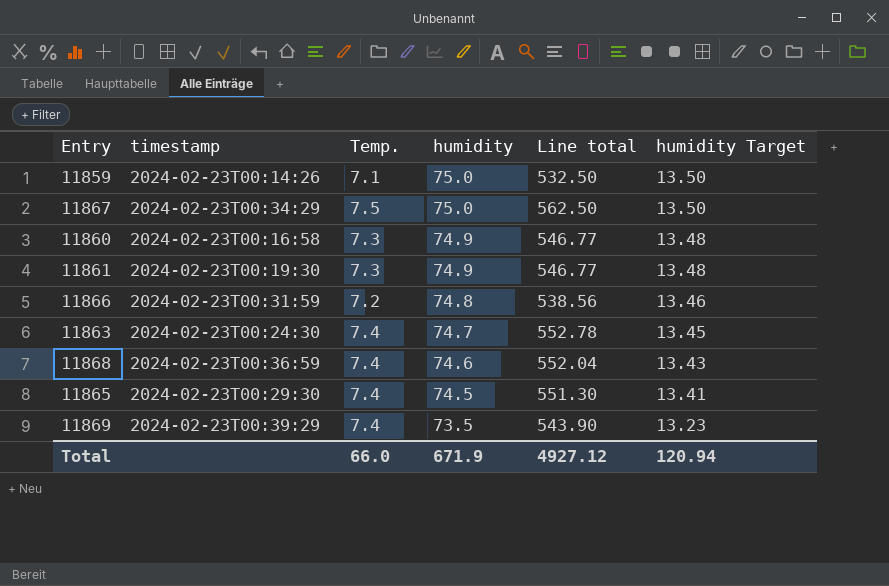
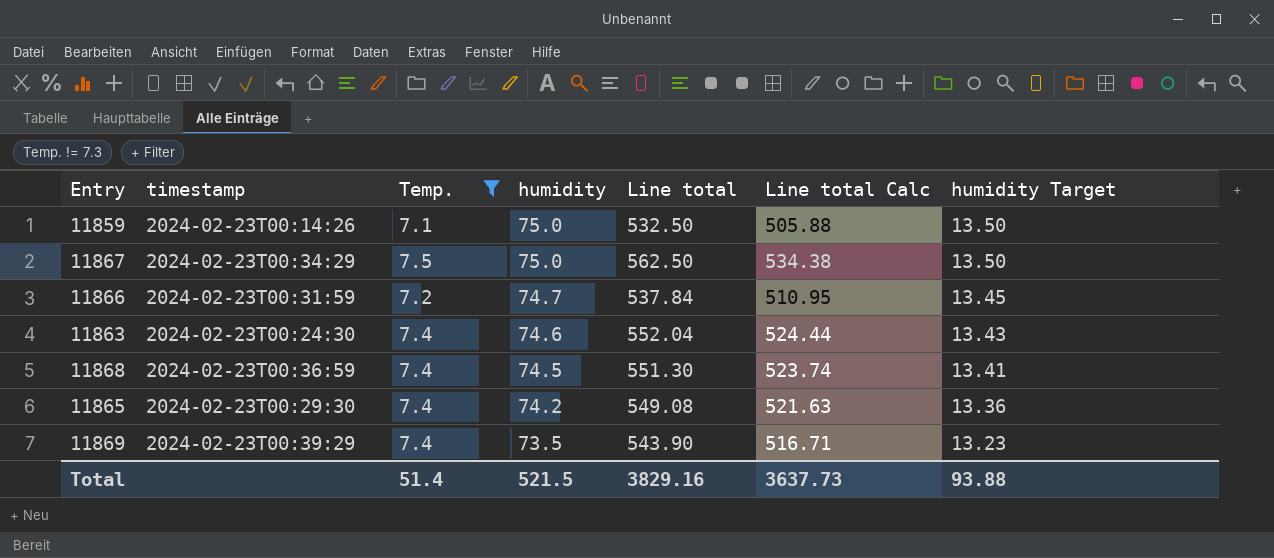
filter: none -> Temp. != 7.3
column Line total Calc | formula: none -> [Line total] * 0.95
11866 | humidity: 74.8 -> 74.7
11866 | Line total: 538.56 -> 537.84
11866 | humidity Target: 13.46 -> 13.45
11863 | humidity: 74.7 -> 74.6
11863 | Line total: 552.78 -> 552.04
11863 | humidity Target: 13.45 -> 13.43
11868 | humidity: 74.6 -> 74.5
11868 | Line total: 552.04 -> 551.30
11868 | humidity Target: 13.43 -> 13.41
11865 | humidity: 74.5 -> 74.2
11865 | Line total: 551.30 -> 549.08
11865 | humidity Target: 13.41 -> 13.36
Total | Temp.: 66.0 -> 51.4
Total | humidity: 671.9 -> 521.5
Total | Line total: 4927.12 -> 3829.16
Total | humidity Target: 120.94 -> 93.88

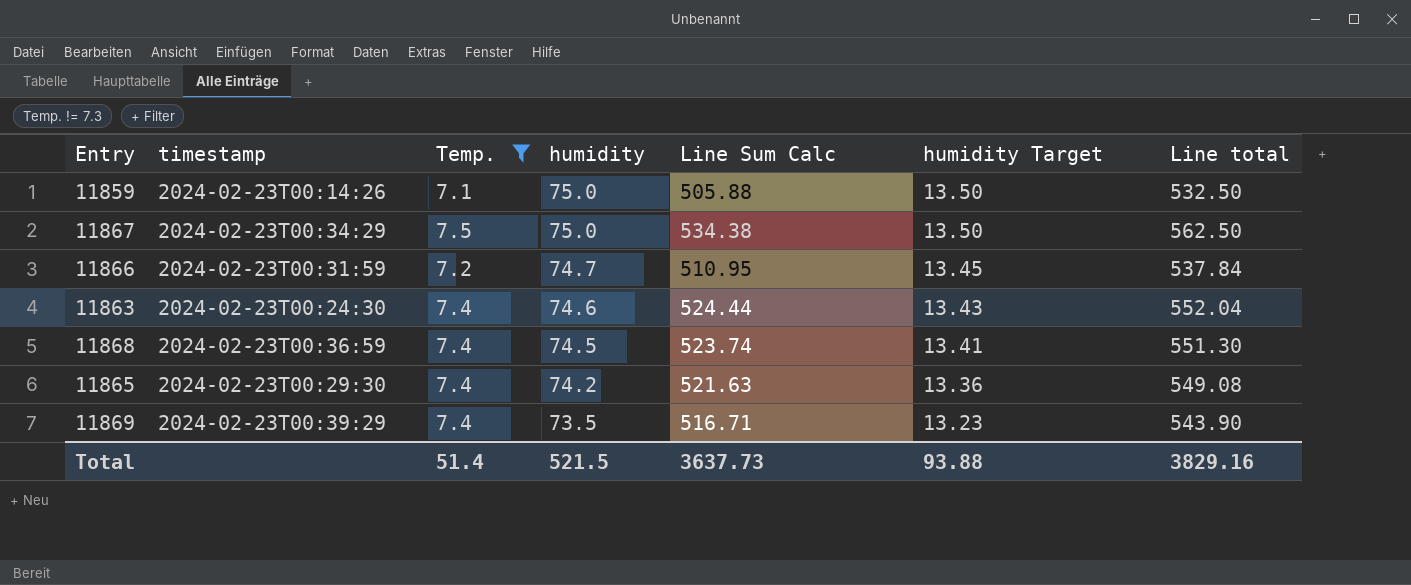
column name: Line total Calc -> Line Sum Calc
column Line total | position: 5 -> 7

